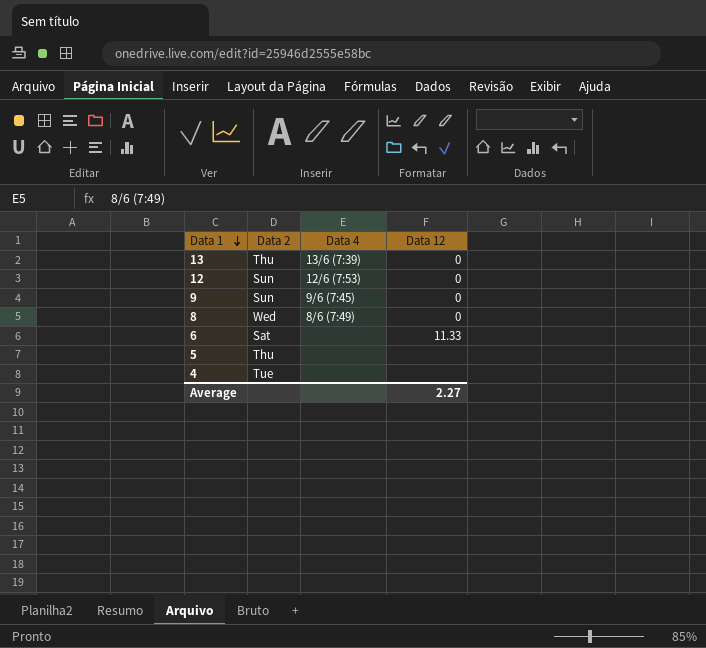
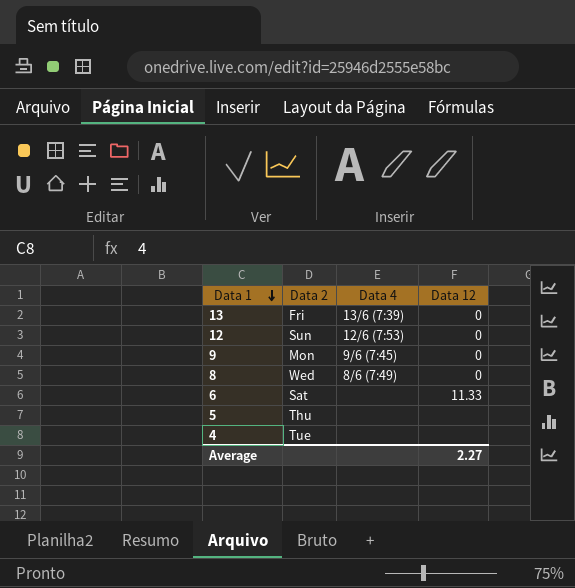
13 | Data 2: Thu -> Fri
9 | Data 2: Sun -> Mon

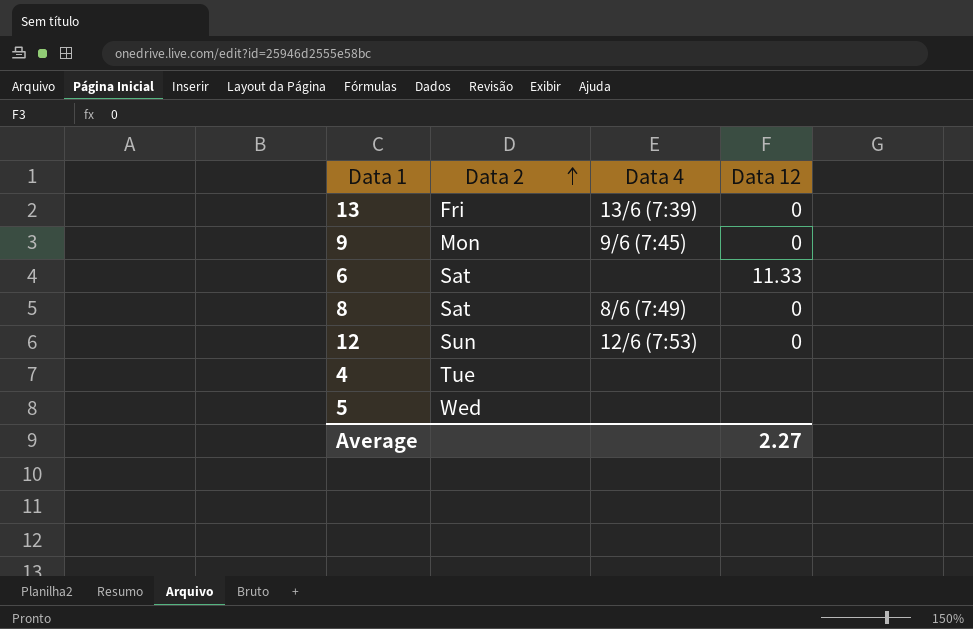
row order: Data 1 descending -> Data 2 ascending
8 | Data 2: Wed -> Sat
5 | Data 2: Thu -> Wed

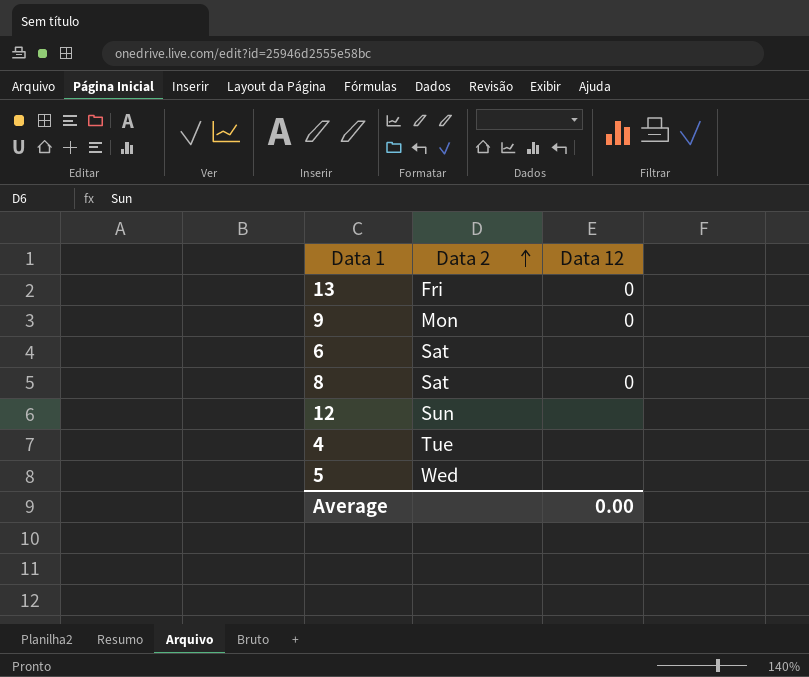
column Data 4 | position: 3 -> none
6 | Data 12: 11.33 -> none
12 | Data 12: 0 -> none
Average | Data 12: 2.27 -> 0.00

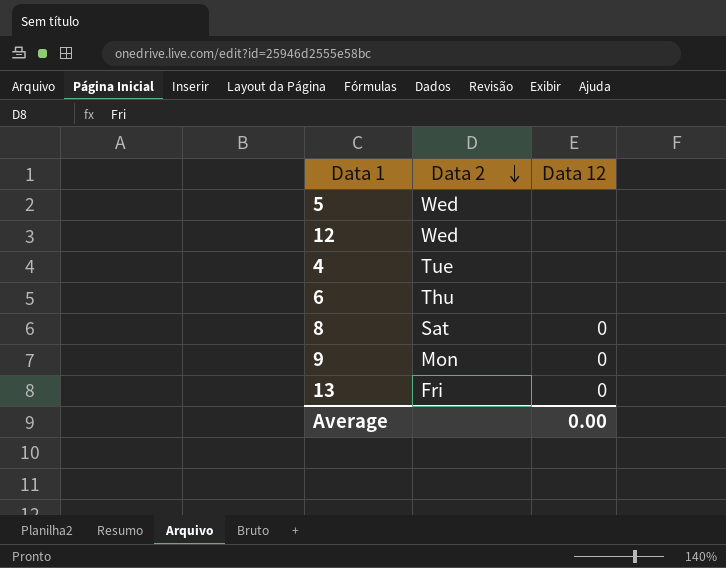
row order: Data 2 ascending -> Data 2 descending
12 | Data 2: Sun -> Wed
6 | Data 2: Sat -> Thu

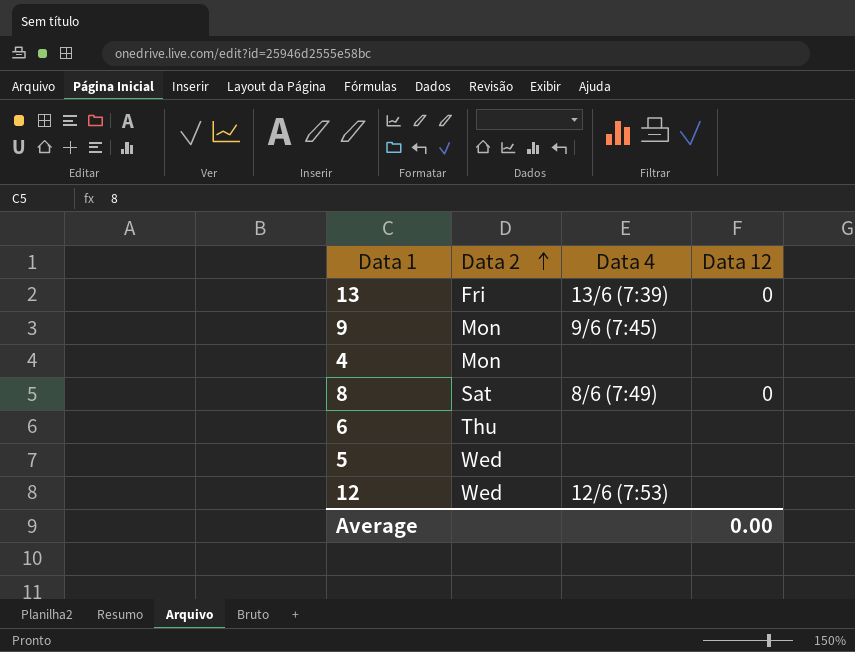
row order: Data 2 descending -> Data 2 ascending
column Data 4 | position: none -> 3
9 | Data 12: 0 -> none
4 | Data 2: Tue -> Mon

